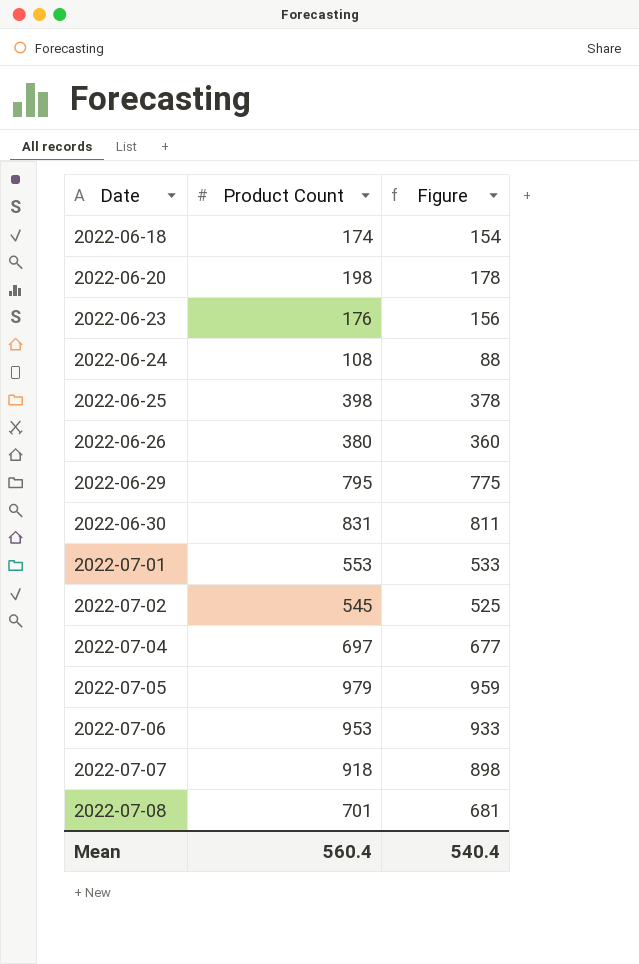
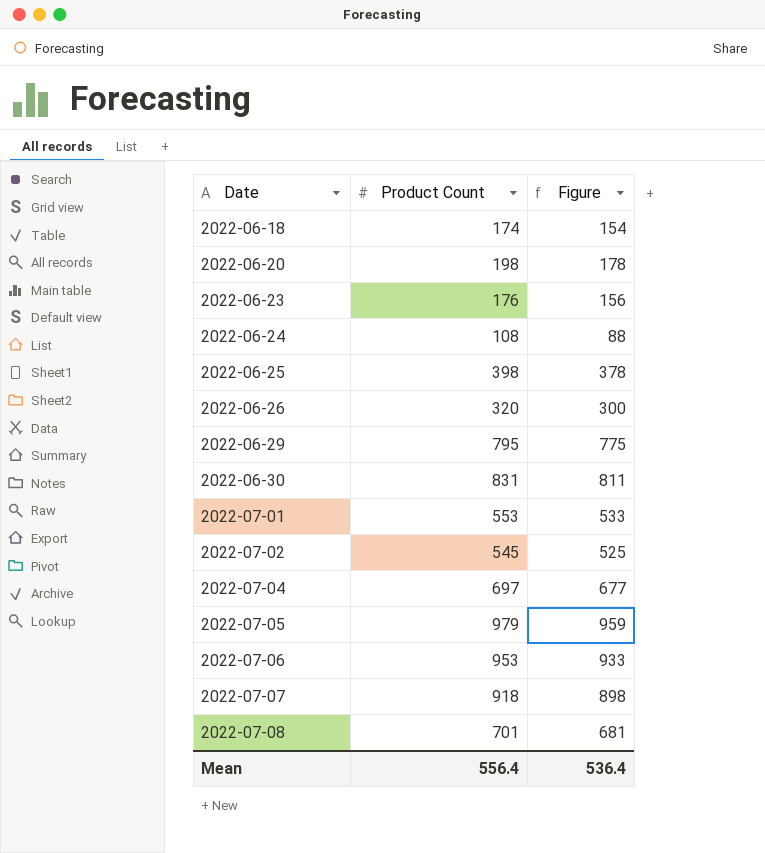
2022-06-26 | Product Count: 380 -> 320
2022-06-26 | Figure: 360 -> 300
Mean | Product Count: 560.4 -> 556.4
Mean | Figure: 540.4 -> 536.4

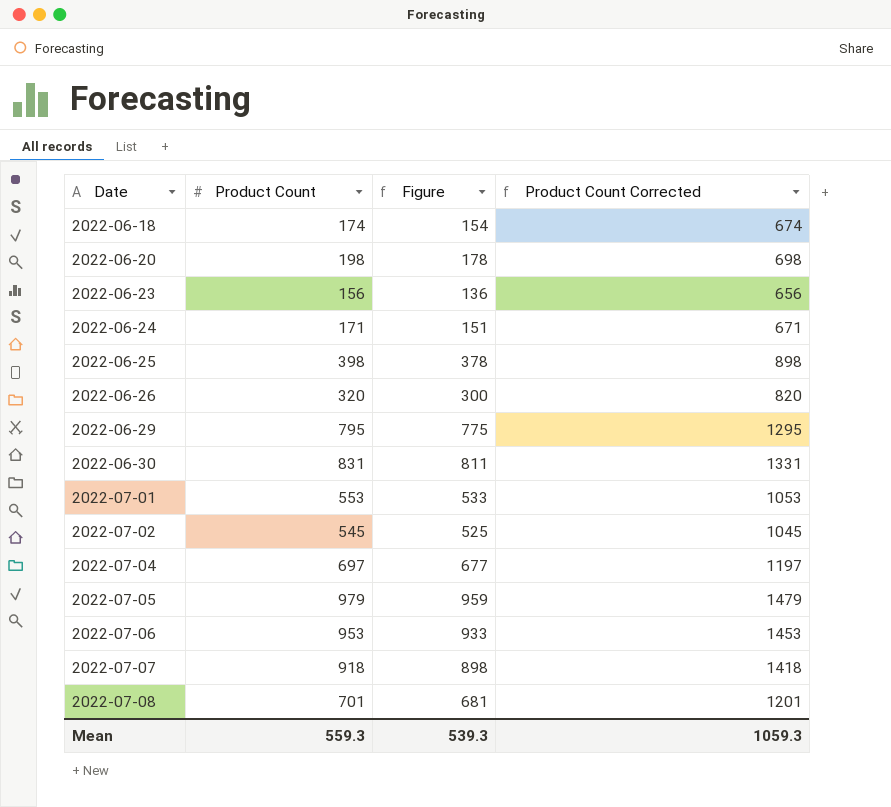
column Product Count Corrected | formula: none -> [Product Count] + 500
2022-06-23 | Product Count: 176 -> 156
2022-06-23 | Figure: 156 -> 136
2022-06-24 | Product Count: 108 -> 171
2022-06-24 | Figure: 88 -> 151
Mean | Product Count: 556.4 -> 559.3
Mean | Figure: 536.4 -> 539.3

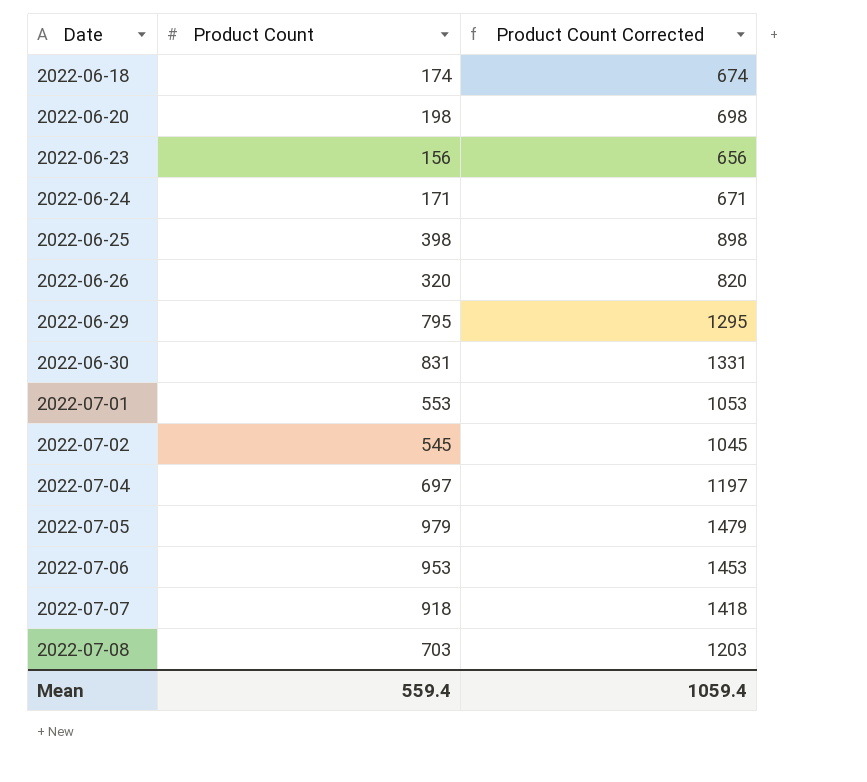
column Figure | formula: [Product Count] - 20 -> none
2022-07-08 | Product Count: 701 -> 703
2022-07-08 | Product Count Corrected: 1201 -> 1203
Mean | Product Count: 559.3 -> 559.4
Mean | Product Count Corrected: 1059.3 -> 1059.4

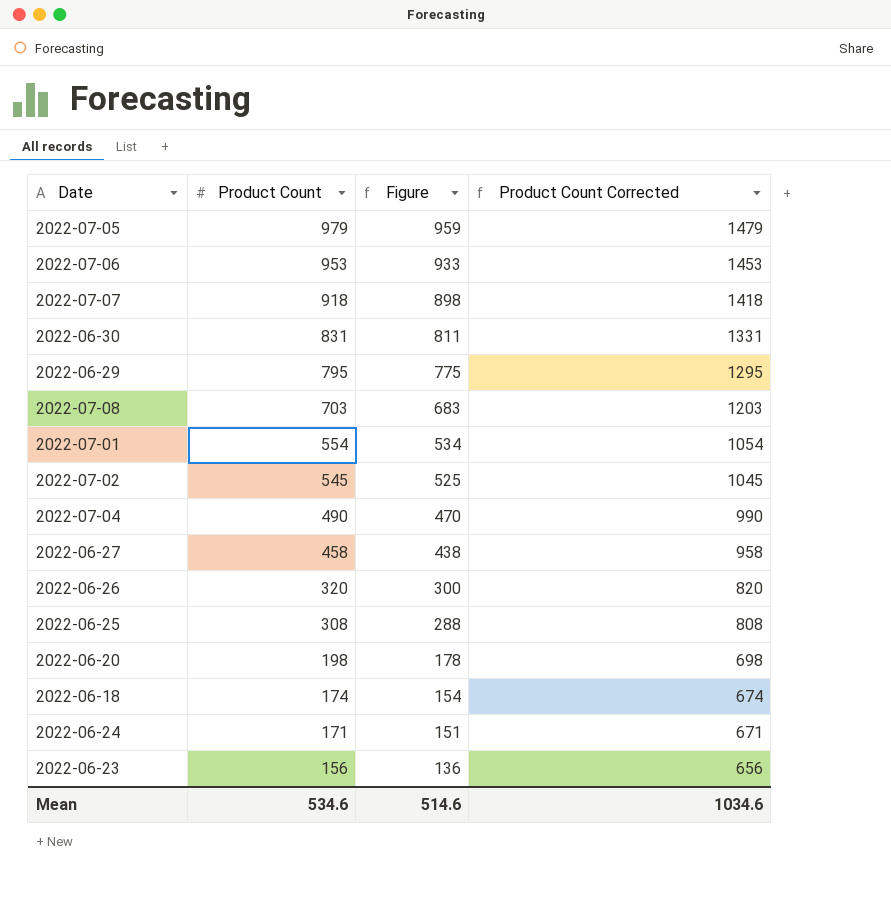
row order: Date ascending -> Product Count descending
column Figure | formula: none -> [Product Count] - 20
2022-07-01 | Product Count: 553 -> 554
2022-07-01 | Product Count Corrected: 1053 -> 1054
2022-07-04 | Product Count: 697 -> 490
2022-07-04 | Product Count Corrected: 1197 -> 990
row 2022-06-27: none -> 458 | 438 | 958
2022-06-25 | Product Count: 398 -> 308
2022-06-25 | Product Count Corrected: 898 -> 808
Mean | Product Count: 559.4 -> 534.6
Mean | Product Count Corrected: 1059.4 -> 1034.6

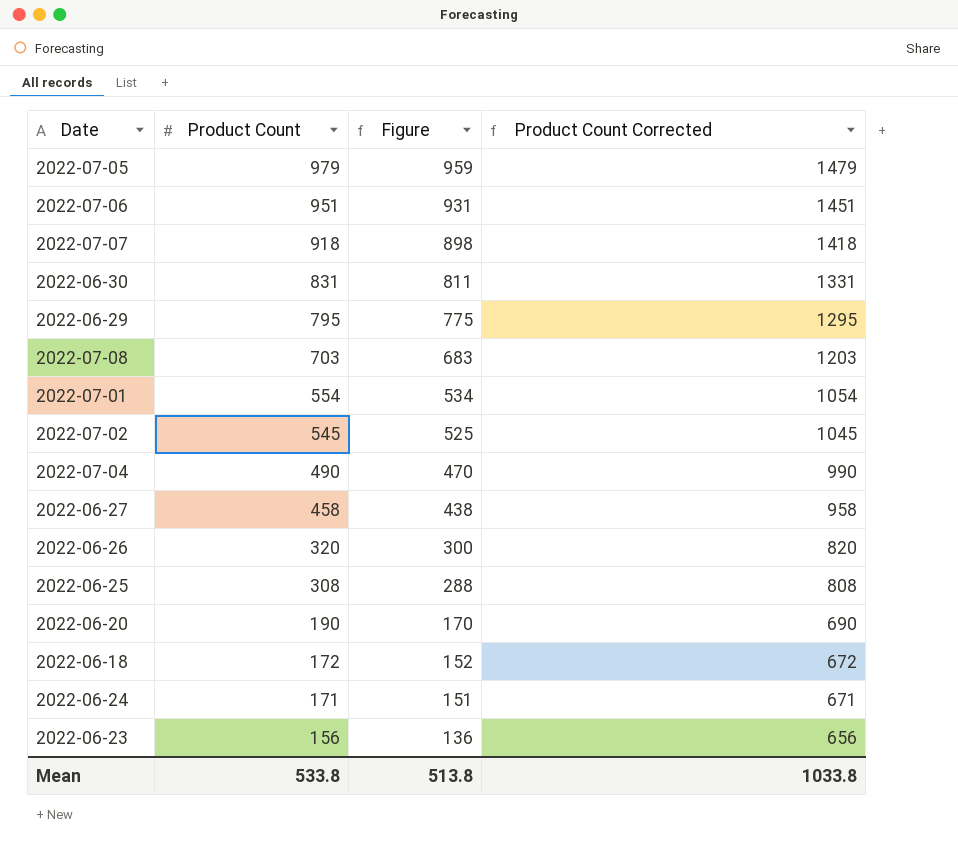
2022-07-06 | Product Count: 953 -> 951
2022-07-06 | Figure: 933 -> 931
2022-07-06 | Product Count Corrected: 1453 -> 1451
2022-06-20 | Product Count: 198 -> 190
2022-06-20 | Figure: 178 -> 170
2022-06-20 | Product Count Corrected: 698 -> 690
2022-06-18 | Product Count: 174 -> 172
2022-06-18 | Figure: 154 -> 152
2022-06-18 | Product Count Corrected: 674 -> 672
Mean | Product Count: 534.6 -> 533.8
Mean | Figure: 514.6 -> 513.8
Mean | Product Count Corrected: 1034.6 -> 1033.8

